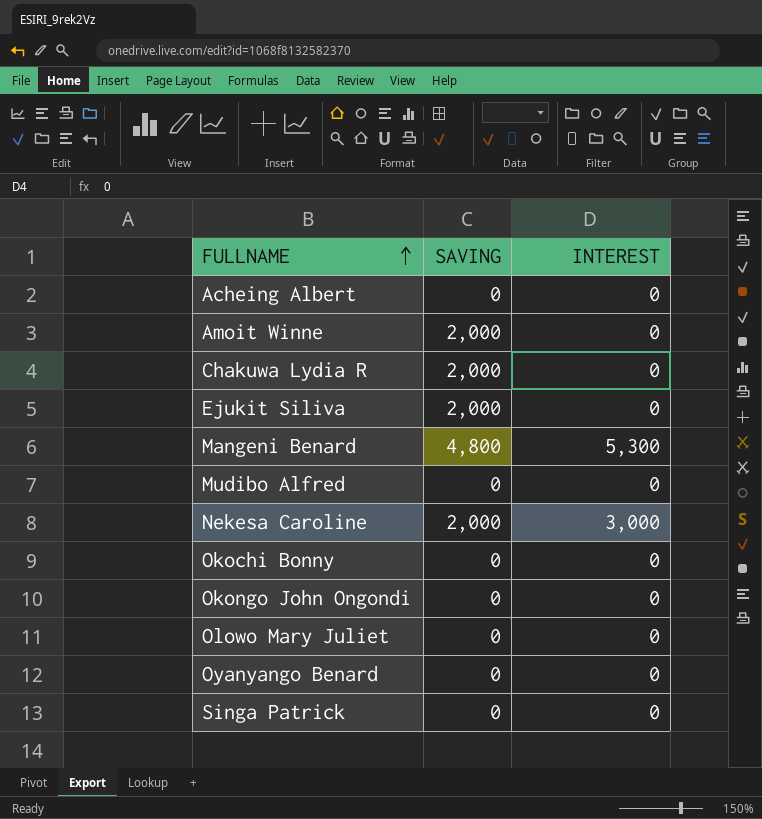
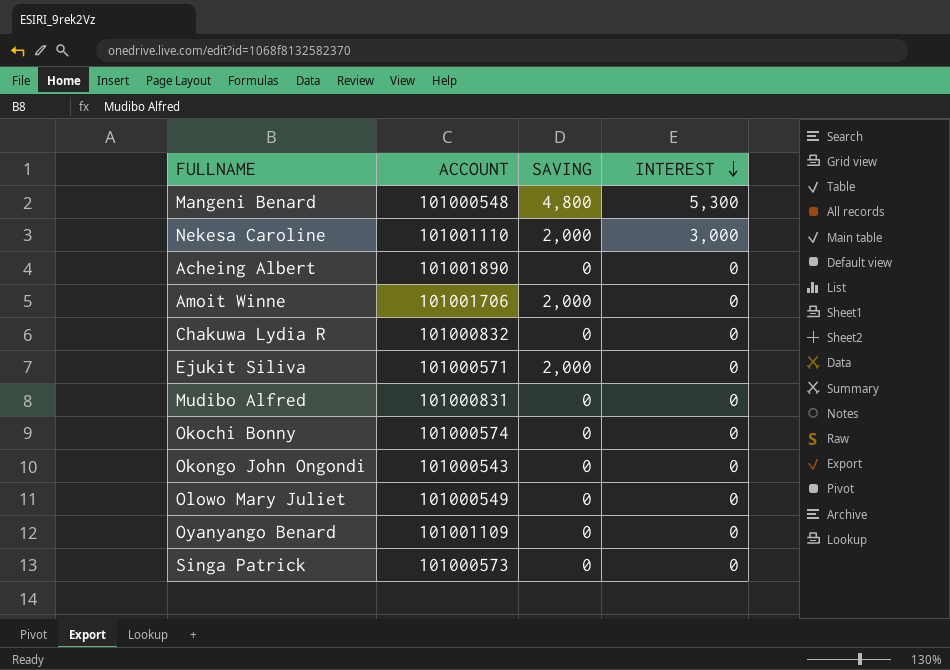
row order: FULLNAME ascending -> INTEREST descending
column ACCOUNT | position: none -> 2
Chakuwa Lydia R | SAVING: 2,000 -> 0

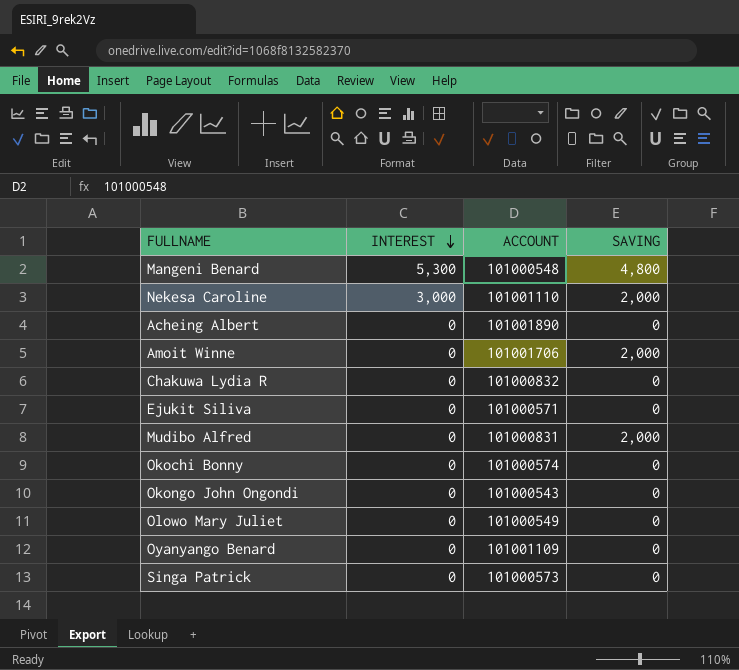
column INTEREST | position: 4 -> 2
Ejukit Siliva | SAVING: 2,000 -> 0
Mudibo Alfred | SAVING: 0 -> 2,000

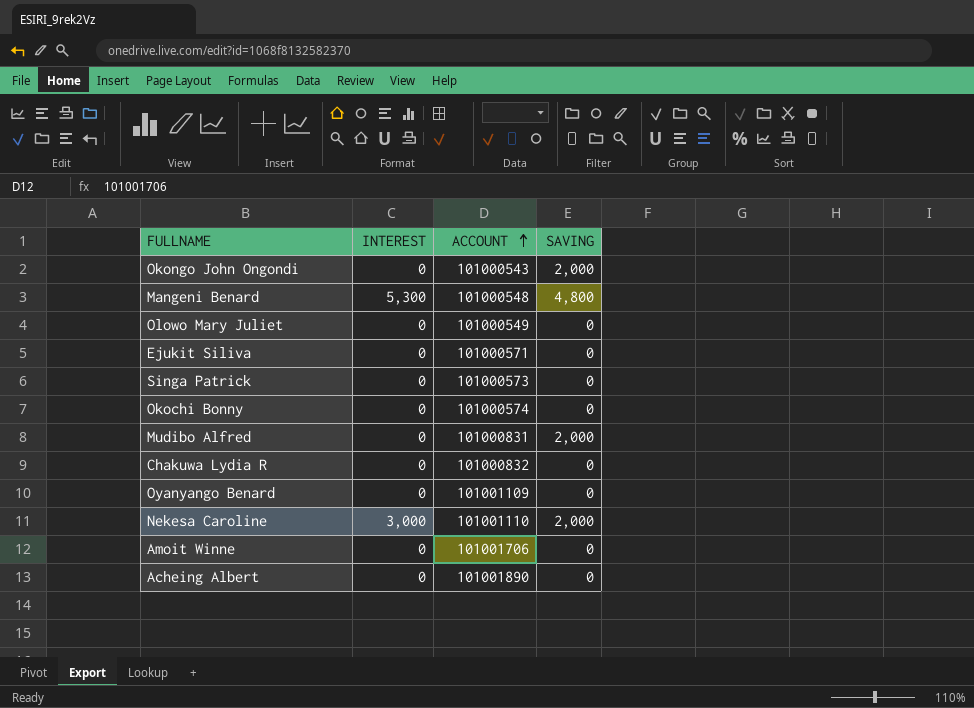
row order: INTEREST descending -> ACCOUNT ascending
Okongo John Ongondi | SAVING: 0 -> 2,000
Amoit Winne | SAVING: 2,000 -> 0

